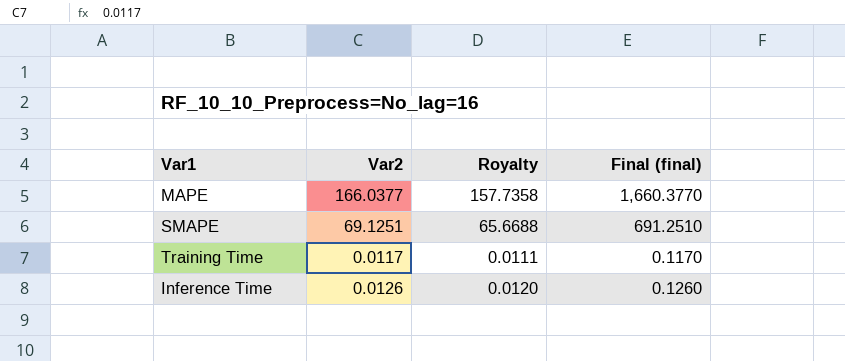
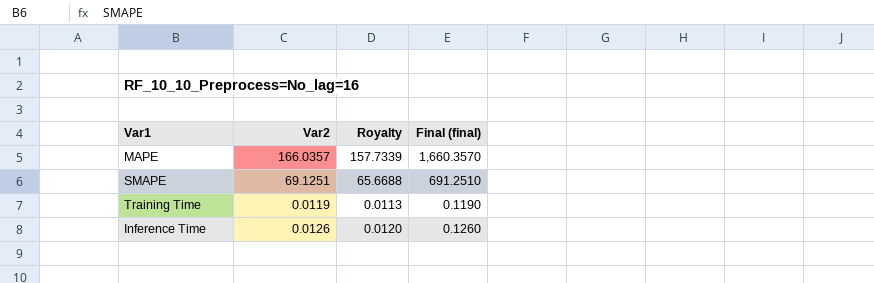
MAPE | Var2: 166.0377 -> 166.0357
MAPE | Royalty: 157.7358 -> 157.7339
MAPE | Final (final): 1,660.3770 -> 1,660.3570
Training Time | Var2: 0.0117 -> 0.0119
Training Time | Royalty: 0.0111 -> 0.0113
Training Time | Final (final): 0.1170 -> 0.1190

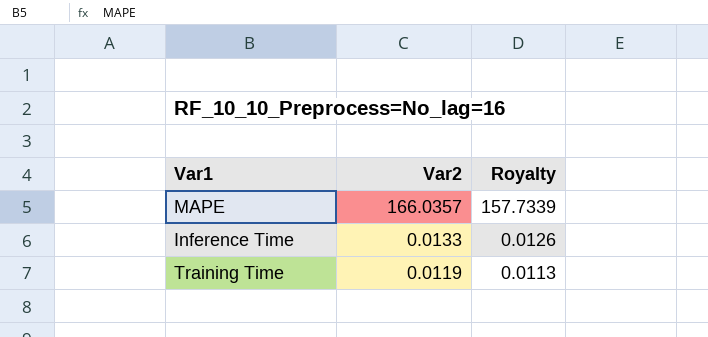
row order: none -> Var2 descending
column Final (final) | formula: [Var2] * 10 -> none
row SMAPE: 69.1251 | 65.6688 | 691.2510 -> none
Inference Time | Var2: 0.0126 -> 0.0133
Inference Time | Royalty: 0.0120 -> 0.0126

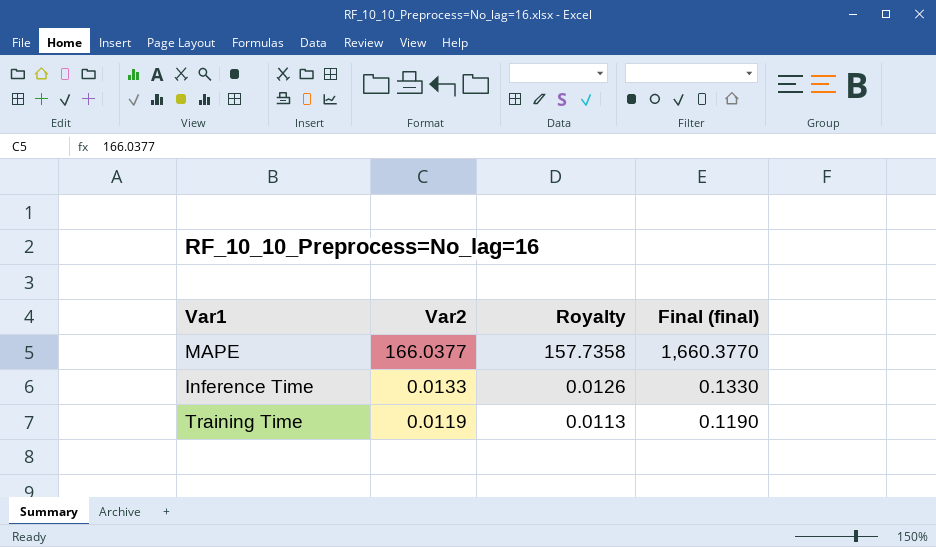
column Final (final) | formula: none -> [Var2] * 10
MAPE | Var2: 166.0357 -> 166.0377
MAPE | Royalty: 157.7339 -> 157.7358

